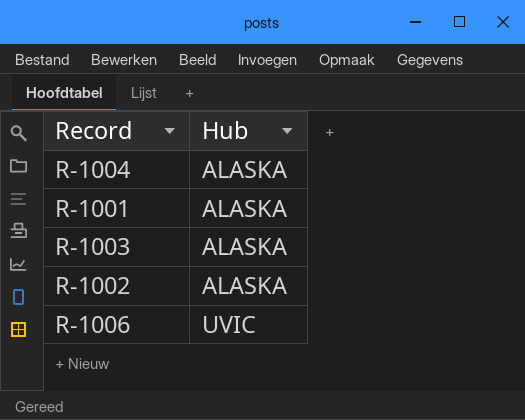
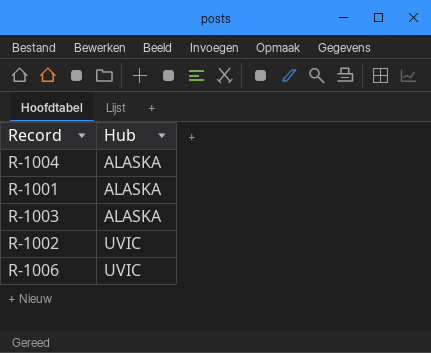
R-1002 | Hub: ALASKA -> UVIC

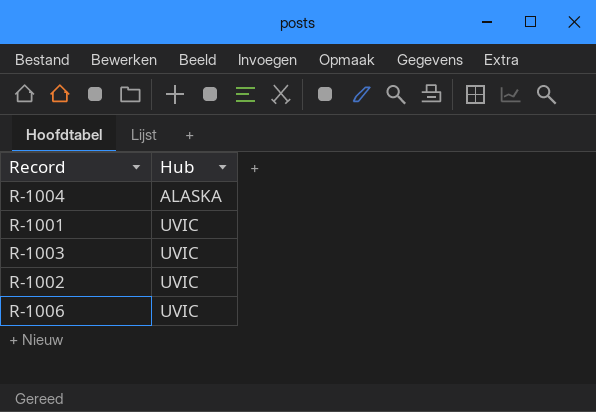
R-1001 | Hub: ALASKA -> UVIC
R-1003 | Hub: ALASKA -> UVIC

